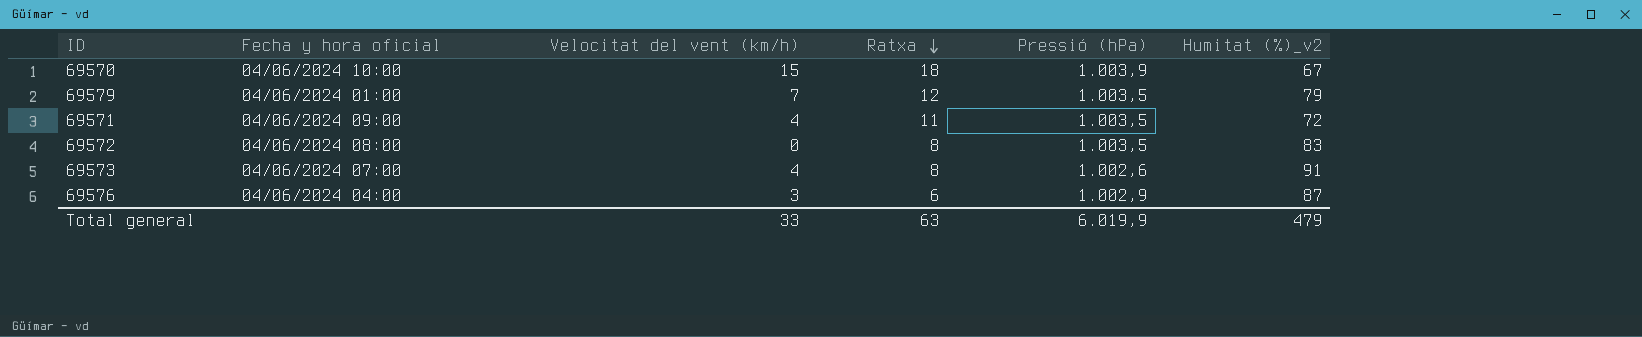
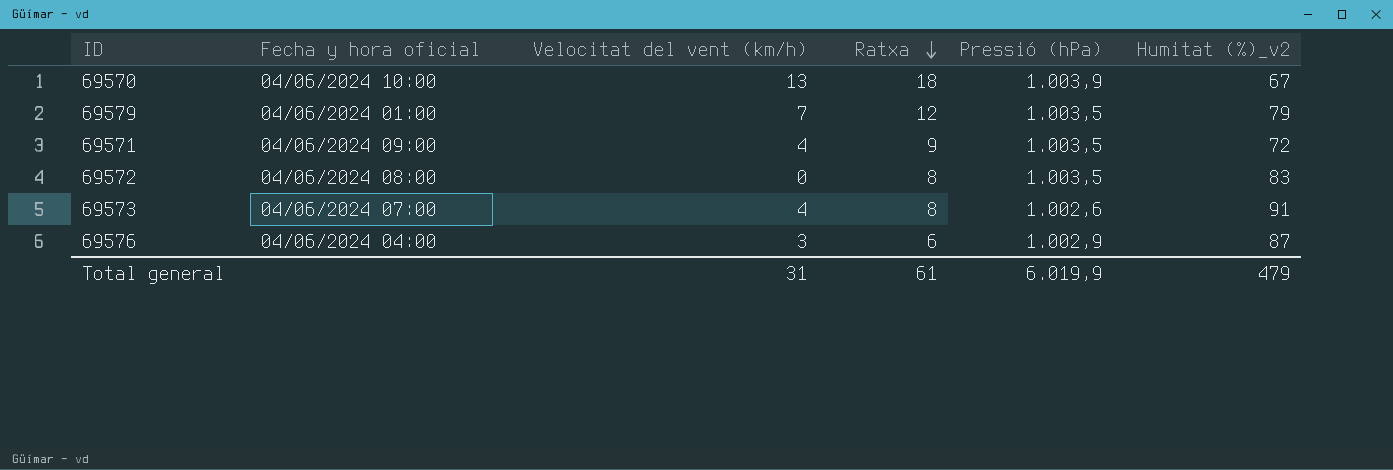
69570 | Velocitat del vent (km/h): 15 -> 13
69571 | Ratxa: 11 -> 9
Total general | Velocitat del vent (km/h): 33 -> 31
Total general | Ratxa: 63 -> 61

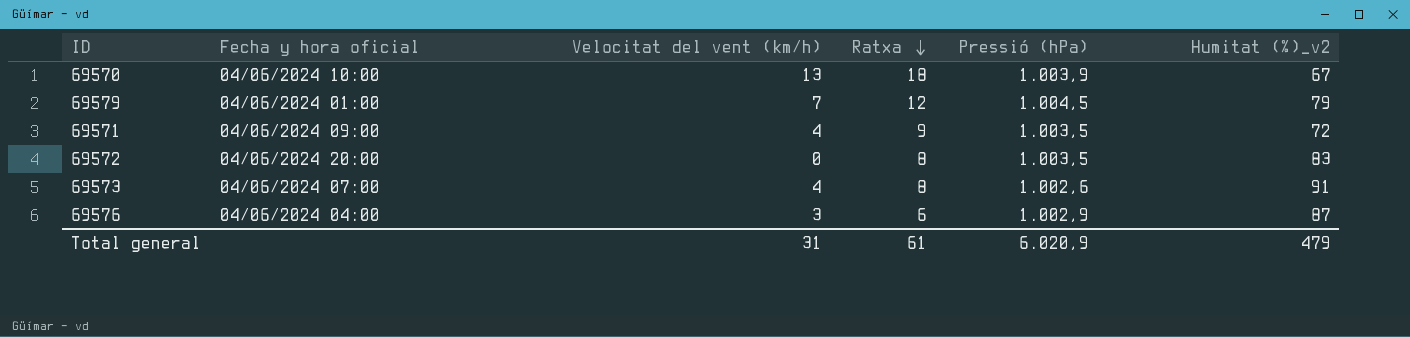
69579 | Pressió (hPa): 1.003,5 -> 1.004,5
69572 | Fecha y hora oficial: 04/06/2024 08:00 -> 04/06/2024 20:00
Total general | Pressió (hPa): 6.019,9 -> 6.020,9

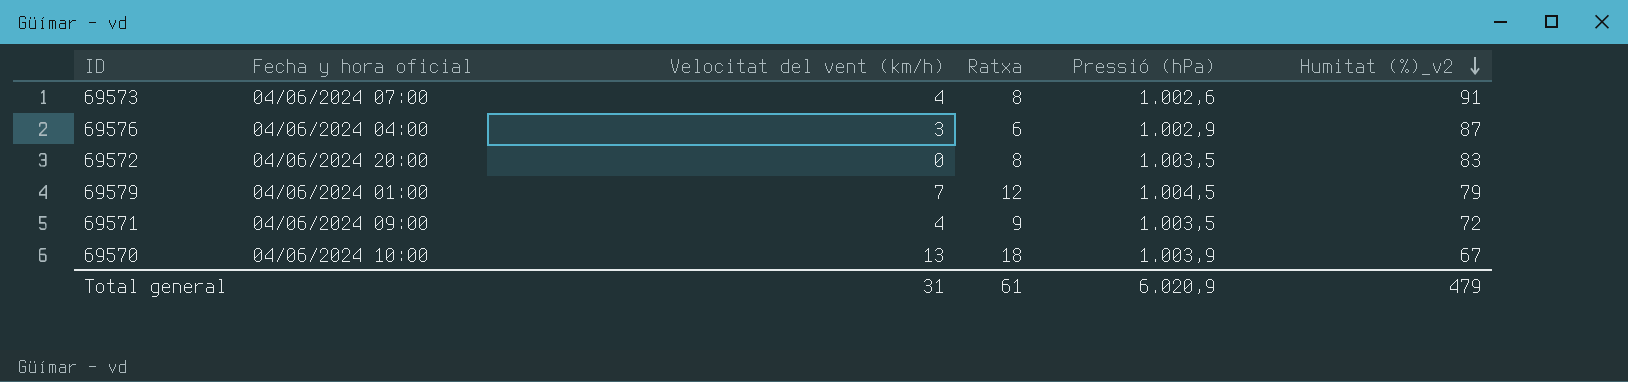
row order: Ratxa descending -> Humitat (%)_v2 descending

